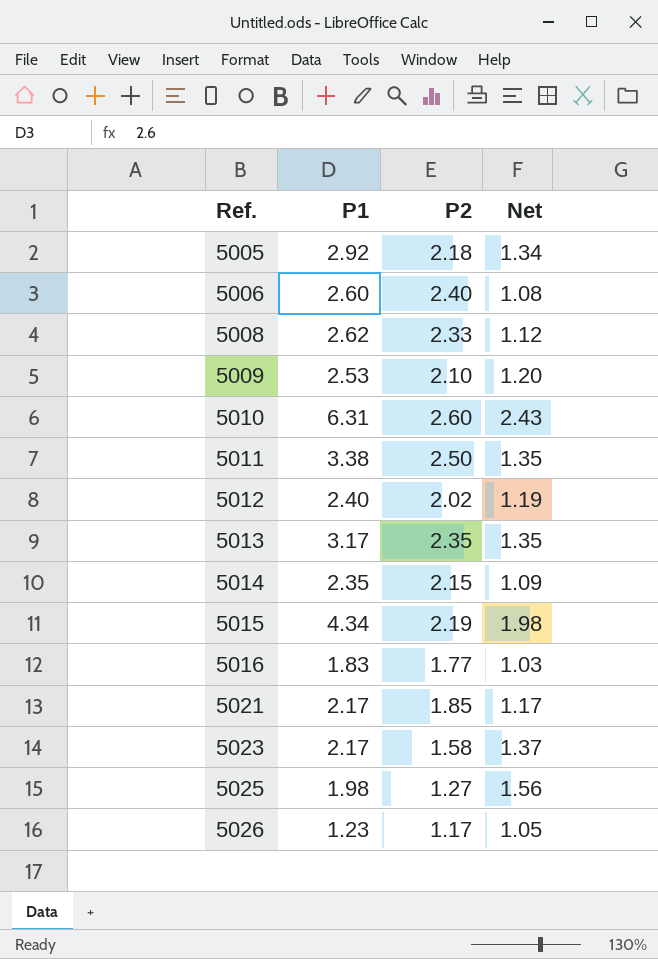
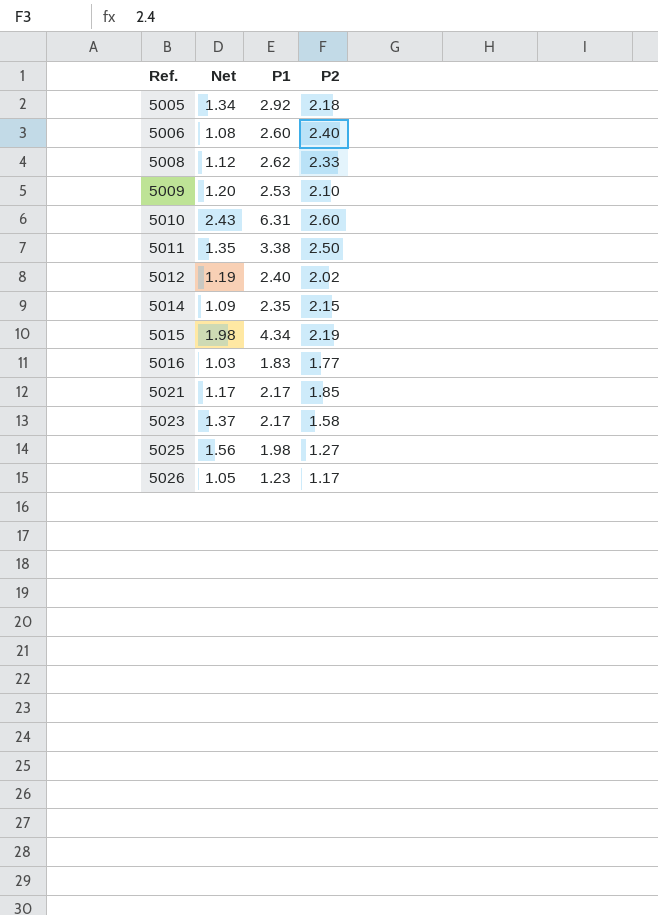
column Net | position: 4 -> 2
row 5013: 3.17 | 2.35 | 1.35 -> none

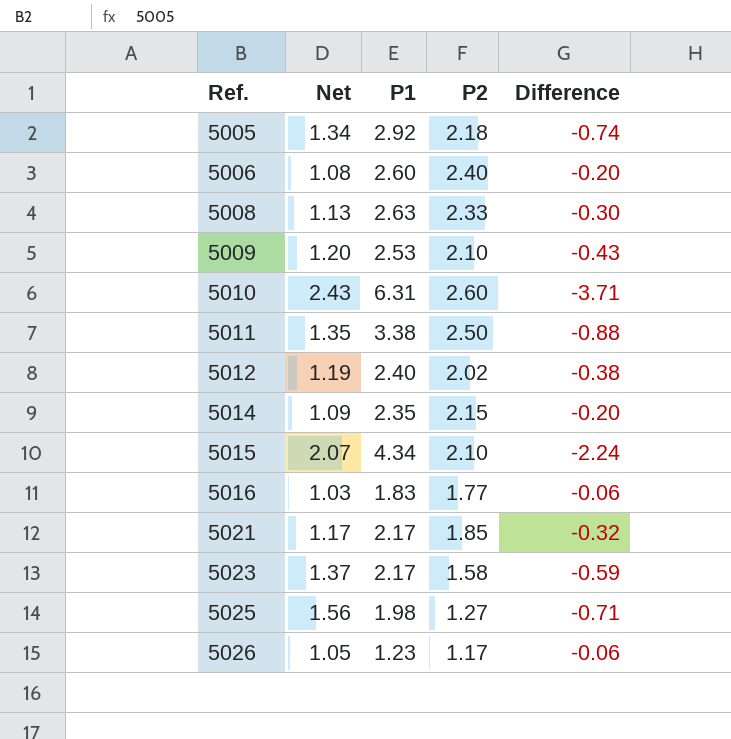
column Difference | formula: none -> [P2] - [P1]
5008 | Net: 1.12 -> 1.13
5008 | P1: 2.62 -> 2.63
5015 | Net: 1.98 -> 2.07
5015 | P2: 2.19 -> 2.10

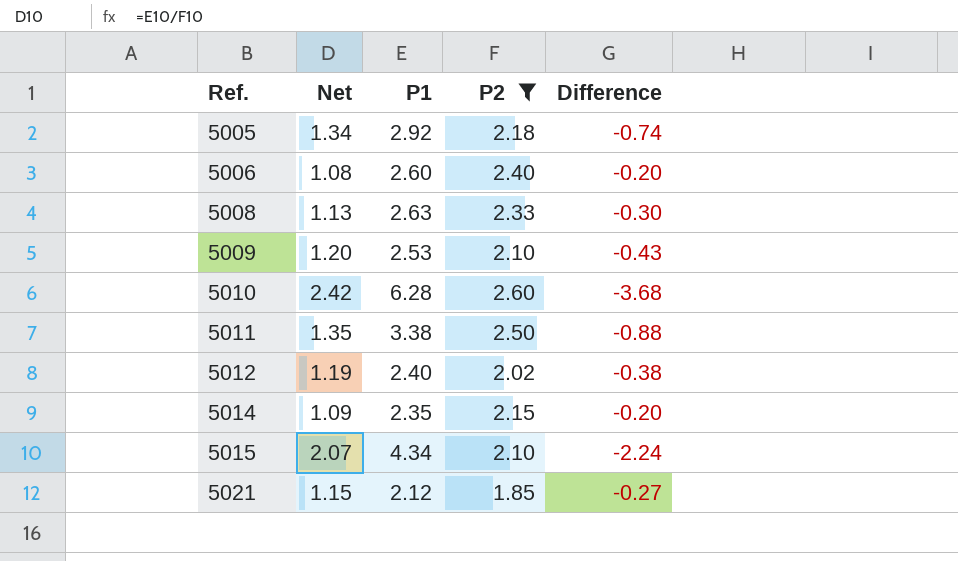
filter: none -> P2 >= 1.85
5010 | Net: 2.43 -> 2.42
5010 | P1: 6.31 -> 6.28
5010 | Difference: -3.71 -> -3.68
5021 | Net: 1.17 -> 1.15
5021 | P1: 2.17 -> 2.12
5021 | Difference: -0.32 -> -0.27

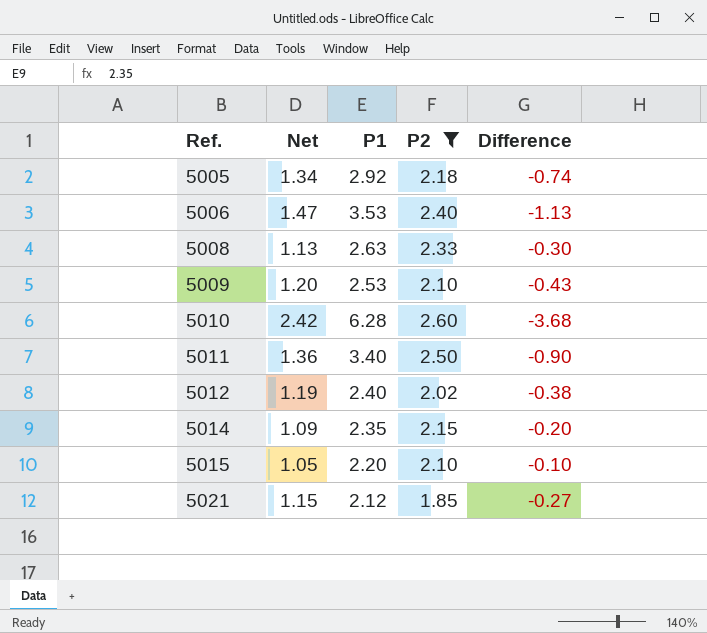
5006 | Net: 1.08 -> 1.47
5006 | P1: 2.60 -> 3.53
5006 | Difference: -0.20 -> -1.13
5011 | Net: 1.35 -> 1.36
5011 | P1: 3.38 -> 3.40
5011 | Difference: -0.88 -> -0.90
5015 | Net: 2.07 -> 1.05
5015 | P1: 4.34 -> 2.20
5015 | Difference: -2.24 -> -0.10

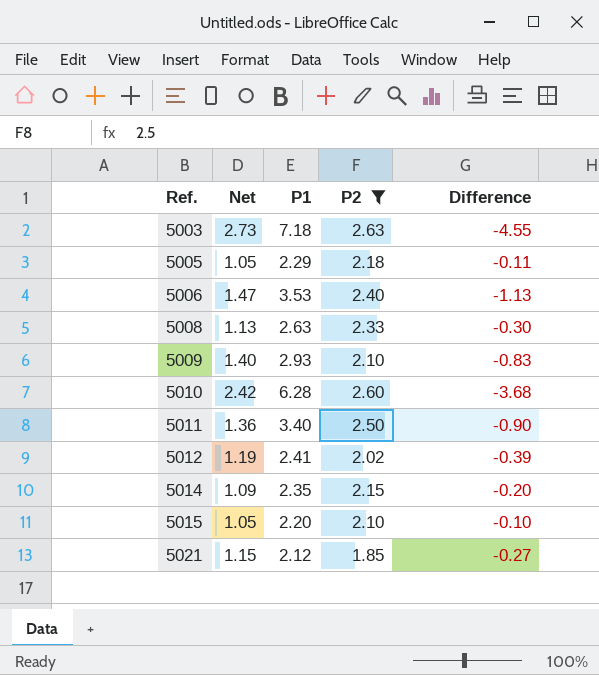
row 5003: none -> 2.73 | 7.18 | 2.63 | -4.55
5005 | Net: 1.34 -> 1.05
5005 | P1: 2.92 -> 2.29
5005 | Difference: -0.74 -> -0.11
5009 | Net: 1.20 -> 1.40
5009 | P1: 2.53 -> 2.93
5009 | Difference: -0.43 -> -0.83
5012 | P1: 2.40 -> 2.41
5012 | Difference: -0.38 -> -0.39

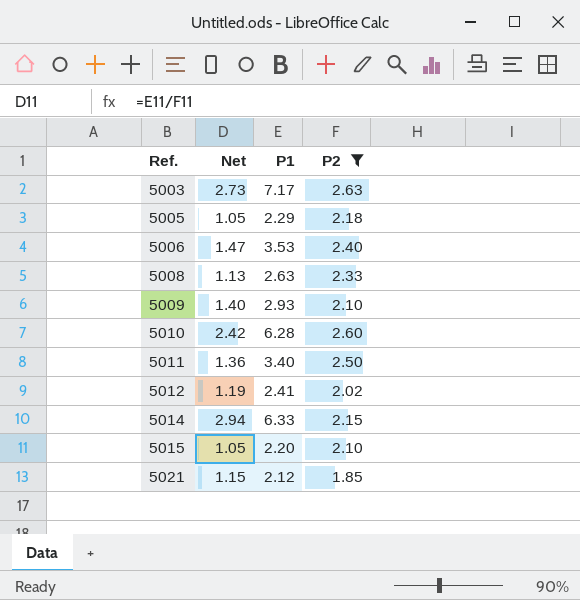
column Difference | formula: [P2] - [P1] -> none
5003 | P1: 7.18 -> 7.17
5014 | Net: 1.09 -> 2.94
5014 | P1: 2.35 -> 6.33

